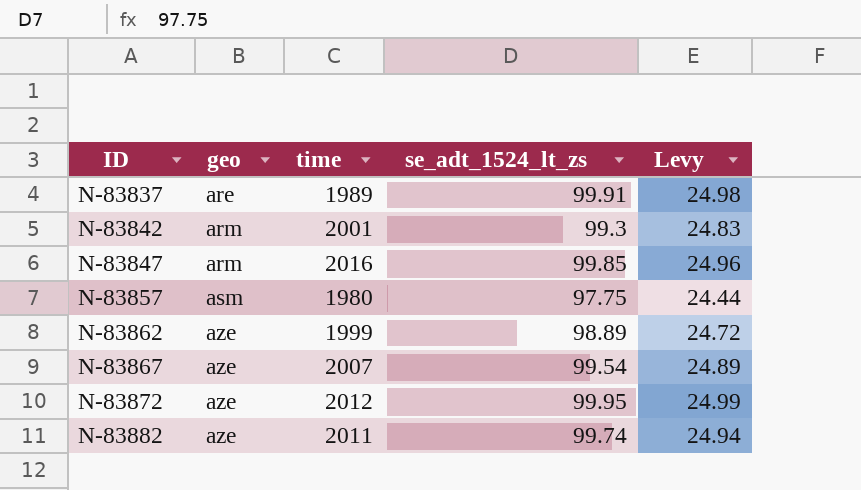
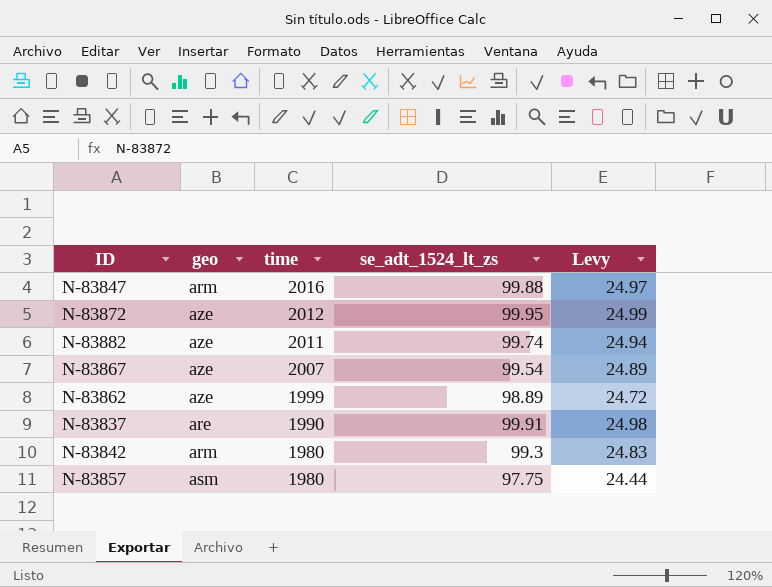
row order: ID ascending -> time descending
N-83847 | se_adt_1524_lt_zs: 99.85 -> 99.88
N-83847 | Levy: 24.96 -> 24.97
N-83837 | time: 1989 -> 1990
N-83842 | time: 2001 -> 1980

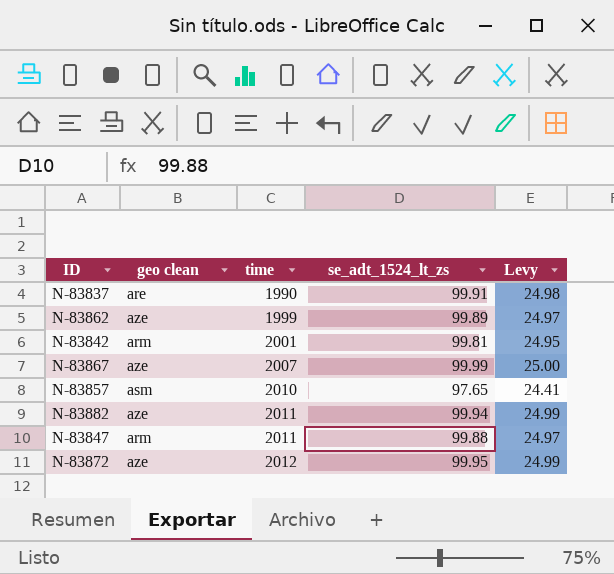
row order: time descending -> time ascending
column name: geo -> geo clean
N-83862 | se_adt_1524_lt_zs: 98.89 -> 99.89
N-83862 | Levy: 24.72 -> 24.97
N-83842 | time: 1980 -> 2001
N-83842 | se_adt_1524_lt_zs: 99.3 -> 99.81
N-83842 | Levy: 24.83 -> 24.95
N-83867 | se_adt_1524_lt_zs: 99.54 -> 99.99
N-83867 | Levy: 24.89 -> 25.00
N-83857 | time: 1980 -> 2010
N-83857 | se_adt_1524_lt_zs: 97.75 -> 97.65
N-83857 | Levy: 24.44 -> 24.41
N-83882 | se_adt_1524_lt_zs: 99.74 -> 99.94
N-83882 | Levy: 24.94 -> 24.99
N-83847 | time: 2016 -> 2011

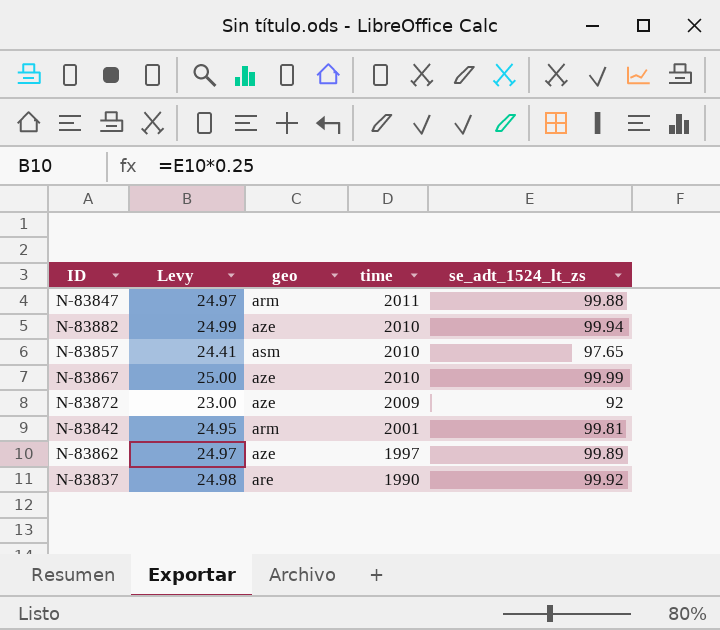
row order: time ascending -> time descending
column Levy | position: 5 -> 2
column name: geo clean -> geo
N-83882 | time: 2011 -> 2010
N-83867 | time: 2007 -> 2010
N-83872 | Levy: 24.99 -> 23.00
N-83872 | time: 2012 -> 2009
N-83872 | se_adt_1524_lt_zs: 99.95 -> 92
N-83862 | time: 1999 -> 1997
N-83837 | se_adt_1524_lt_zs: 99.91 -> 99.92

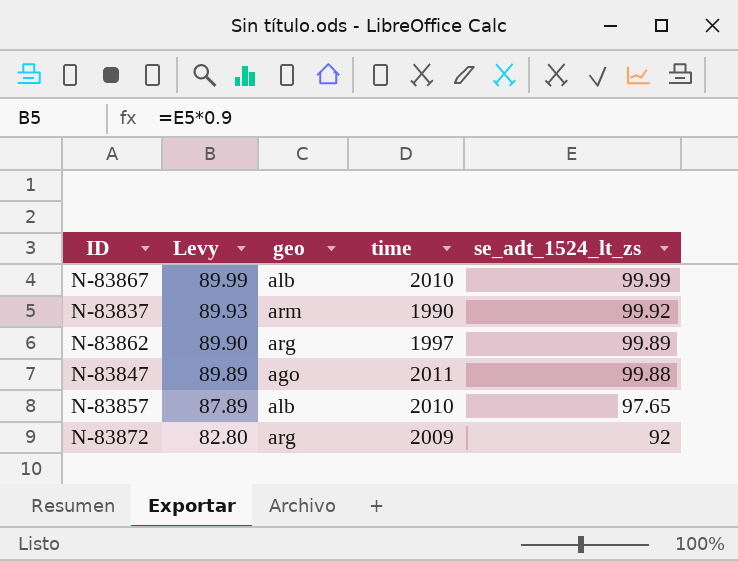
row order: time descending -> Levy descending
column Levy | formula: [se_adt_1524_lt_zs] * 0.25 -> [se_adt_1524_lt_zs] * 0.9
row N-83882: 24.99 | aze | 2010 | 99.94 -> none
row N-83842: 24.95 | arm | 2001 | 99.81 -> none
N-83867 | geo: aze -> alb
N-83837 | geo: are -> arm
N-83862 | geo: aze -> arg
N-83847 | geo: arm -> ago
N-83857 | geo: asm -> alb
N-83872 | geo: aze -> arg

